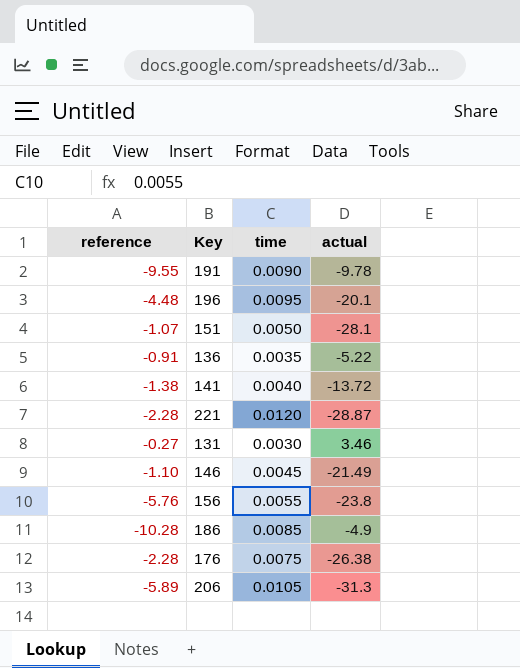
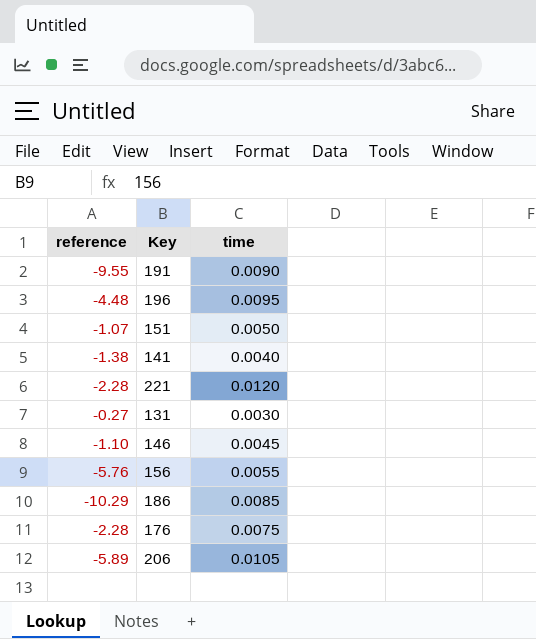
column actual | position: 4 -> none
row 136: -0.91 | 0.0035 | -5.22 -> none
186 | reference: -10.28 -> -10.29

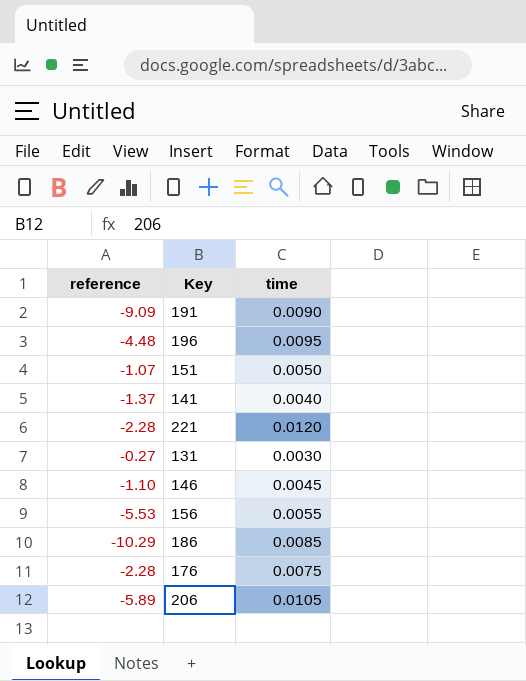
191 | reference: -9.55 -> -9.09
141 | reference: -1.38 -> -1.37
156 | reference: -5.76 -> -5.53

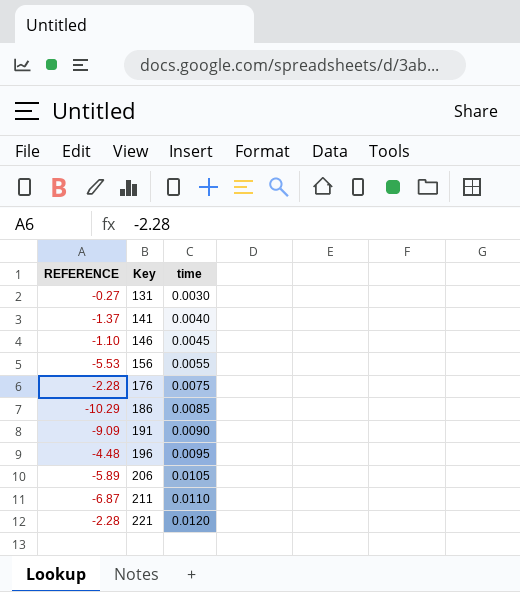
row order: none -> Key ascending
column name: reference -> REFERENCE
row 151: -1.07 | 0.0050 -> none
row 211: none -> -6.87 | 0.0110

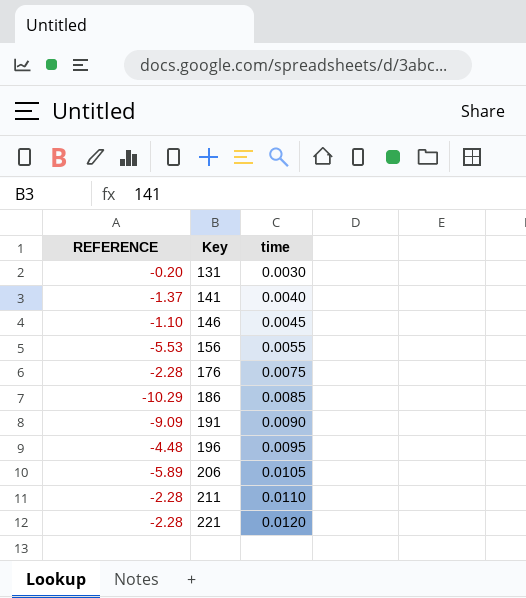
131 | REFERENCE: -0.27 -> -0.20
211 | REFERENCE: -6.87 -> -2.28

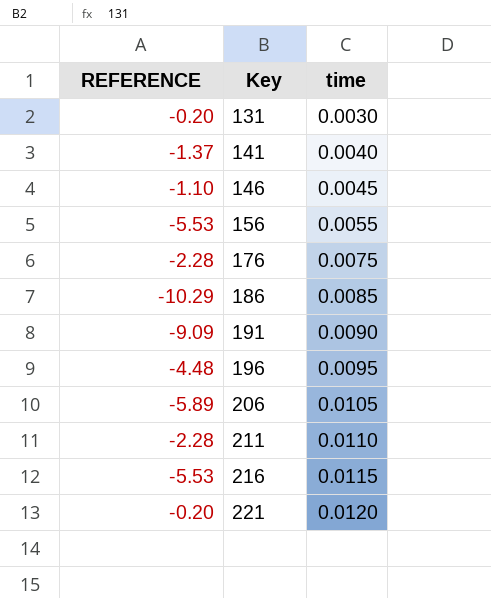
row 216: none -> -5.53 | 0.0115
221 | REFERENCE: -2.28 -> -0.20

